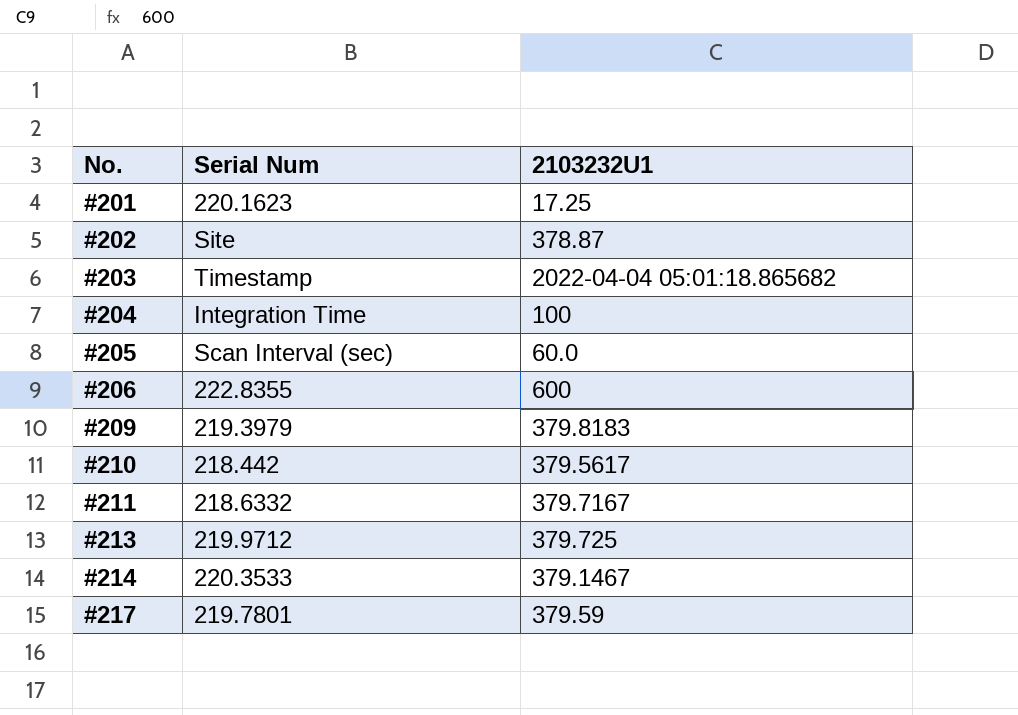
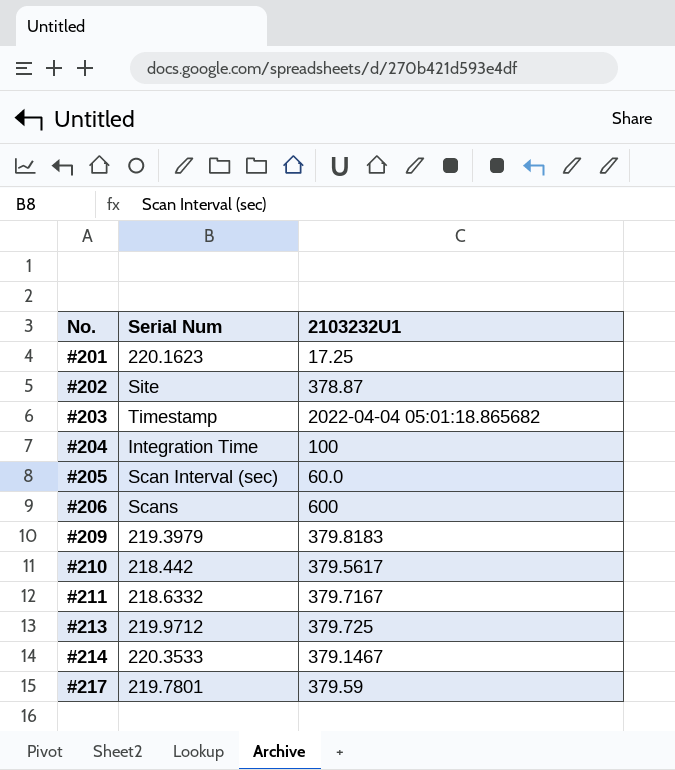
#206 | Serial Num: 222.8355 -> Scans

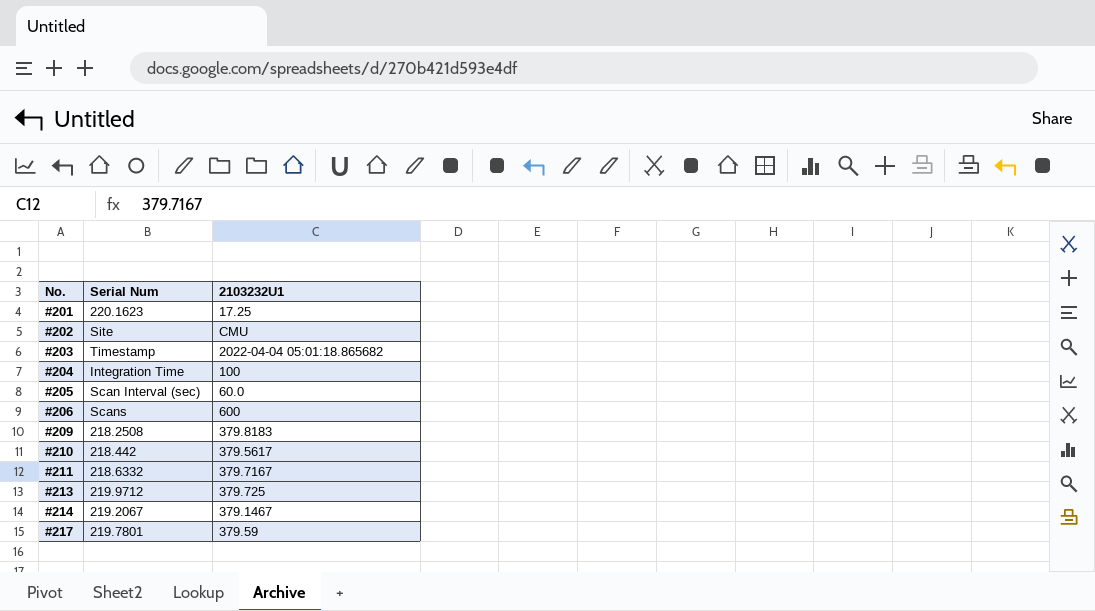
#202 | 2103232U1: 378.87 -> CMU
#209 | Serial Num: 219.3979 -> 218.2508
#214 | Serial Num: 220.3533 -> 219.2067

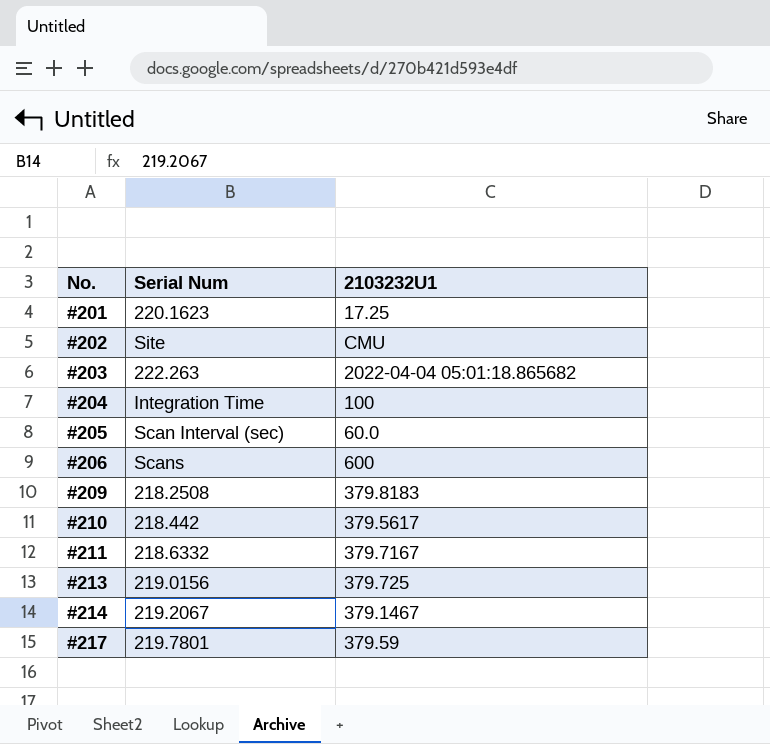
#203 | Serial Num: Timestamp -> 222.263
#213 | Serial Num: 219.9712 -> 219.0156

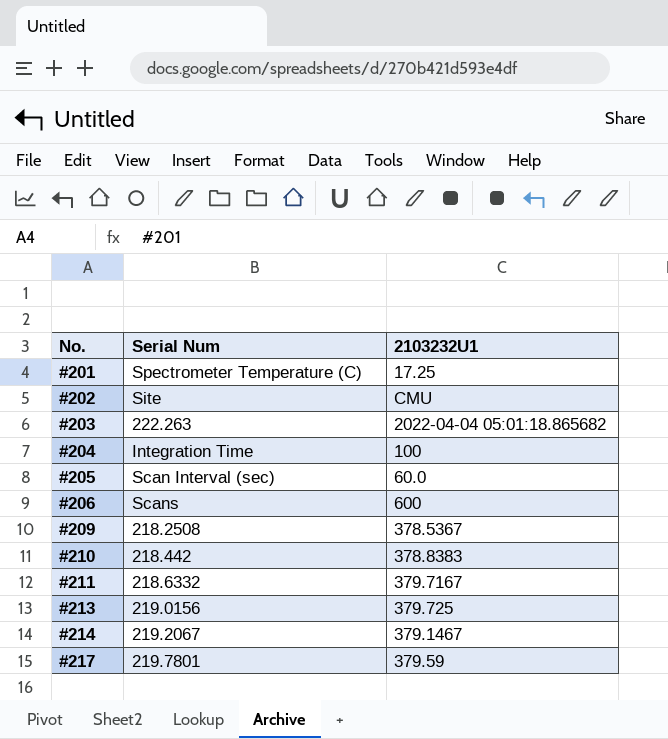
#201 | Serial Num: 220.1623 -> Spectrometer Temperature (C)
#209 | 2103232U1: 379.8183 -> 378.5367
#210 | 2103232U1: 379.5617 -> 378.8383

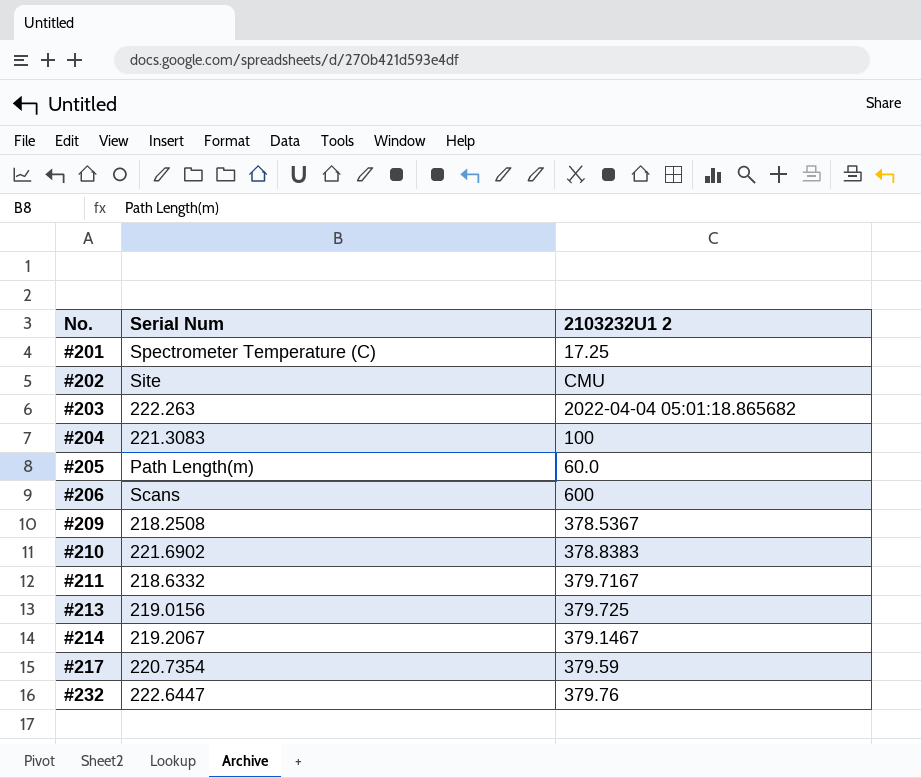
column name: 2103232U1 -> 2103232U1 2
#204 | Serial Num: Integration Time -> 221.3083
#205 | Serial Num: Scan Interval (sec) -> Path Length(m)
#210 | Serial Num: 218.442 -> 221.6902
#217 | Serial Num: 219.7801 -> 220.7354
row #232: none -> 222.6447 | 379.76

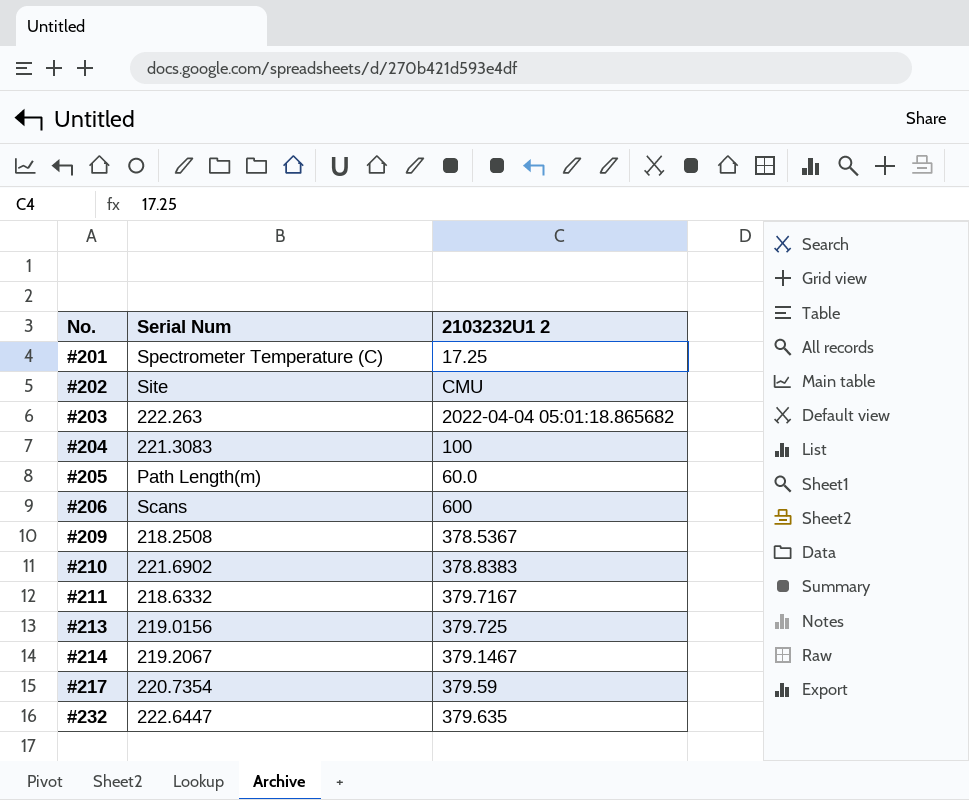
#232 | 2103232U1 2: 379.76 -> 379.635

